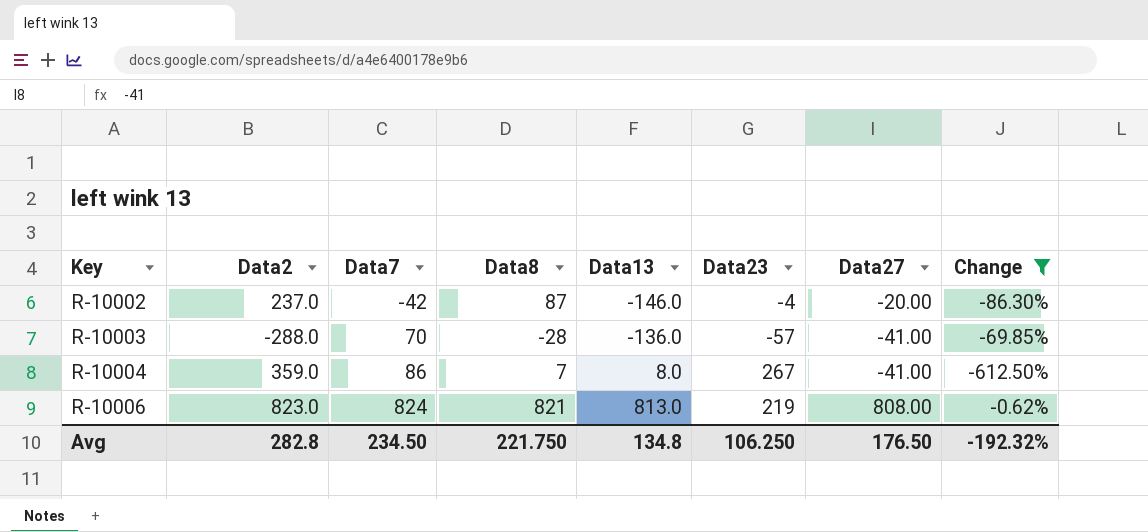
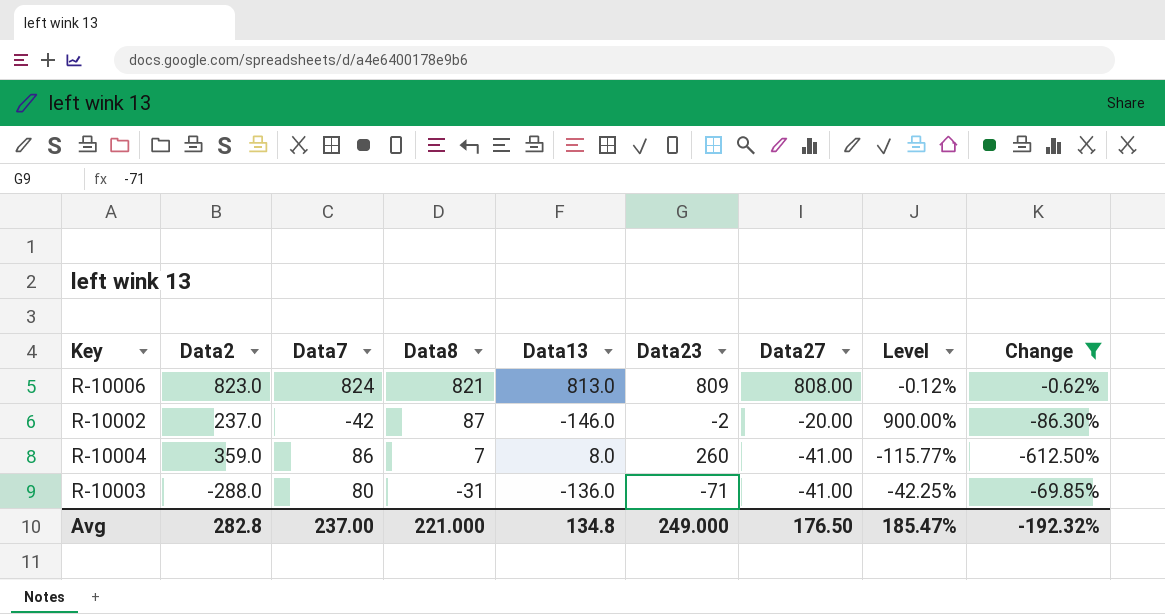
row order: Key ascending -> Data8 descending
column Level | formula: none -> ([Data27] - [Data23]) / [Data23]
R-10006 | Data23: 219 -> 809
R-10002 | Data23: -4 -> -2
R-10004 | Data23: 267 -> 260
R-10003 | Data7: 70 -> 80
R-10003 | Data8: -28 -> -31
R-10003 | Data23: -57 -> -71
Avg | Data7: 234.50 -> 237.00
Avg | Data8: 221.750 -> 221.000
Avg | Data23: 106.250 -> 249.000

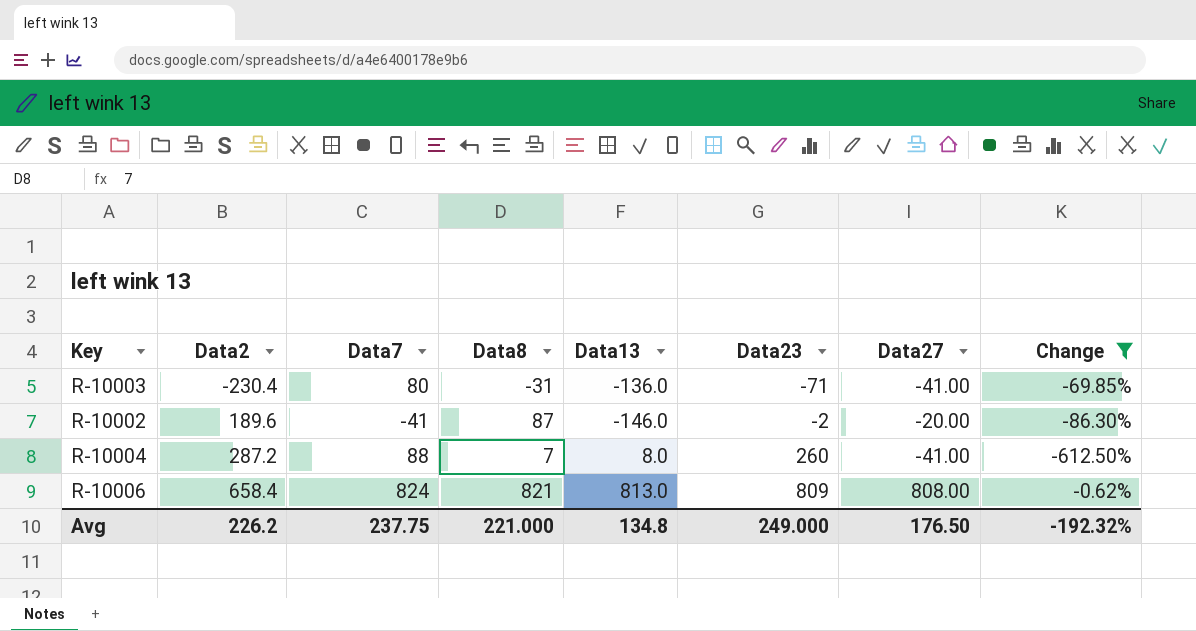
row order: Data8 descending -> Data2 ascending
column Level | formula: ([Data27] - [Data23]) / [Data23] -> none
R-10003 | Data2: -288.0 -> -230.4
R-10002 | Data2: 237.0 -> 189.6
R-10002 | Data7: -42 -> -41
R-10004 | Data2: 359.0 -> 287.2
R-10004 | Data7: 86 -> 88
R-10006 | Data2: 823.0 -> 658.4
Avg | Data2: 282.8 -> 226.2
Avg | Data7: 237.00 -> 237.75

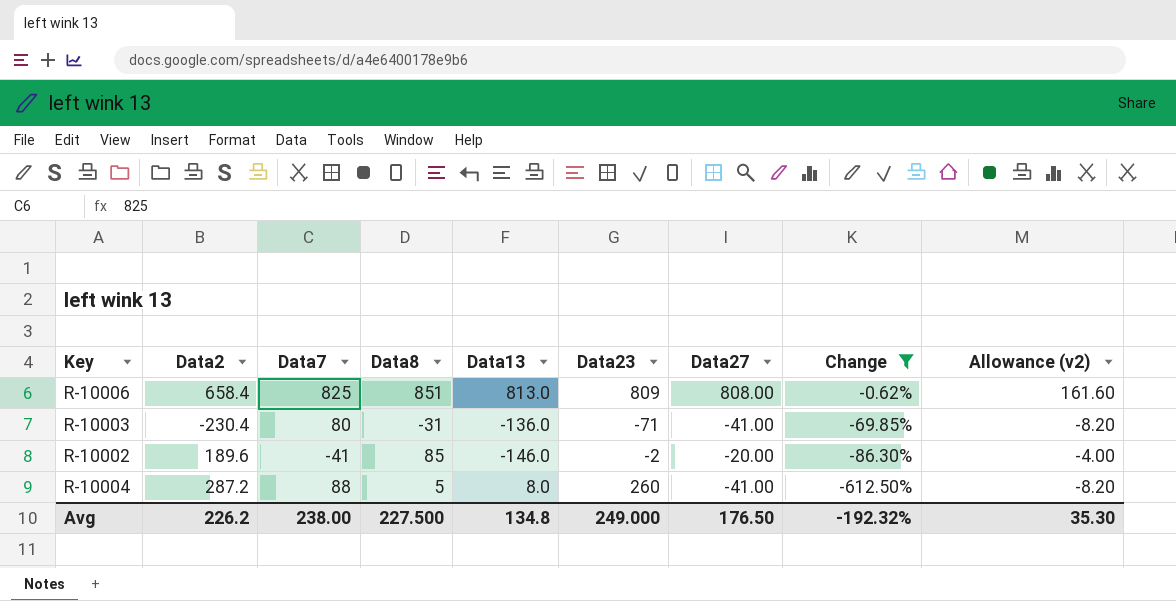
row order: Data2 ascending -> Change descending
column Allowance (v2) | formula: none -> [Data27] * 0.2
R-10006 | Data7: 824 -> 825
R-10006 | Data8: 821 -> 851
R-10002 | Data8: 87 -> 85
R-10004 | Data8: 7 -> 5
Avg | Data7: 237.75 -> 238.00
Avg | Data8: 221.000 -> 227.500

